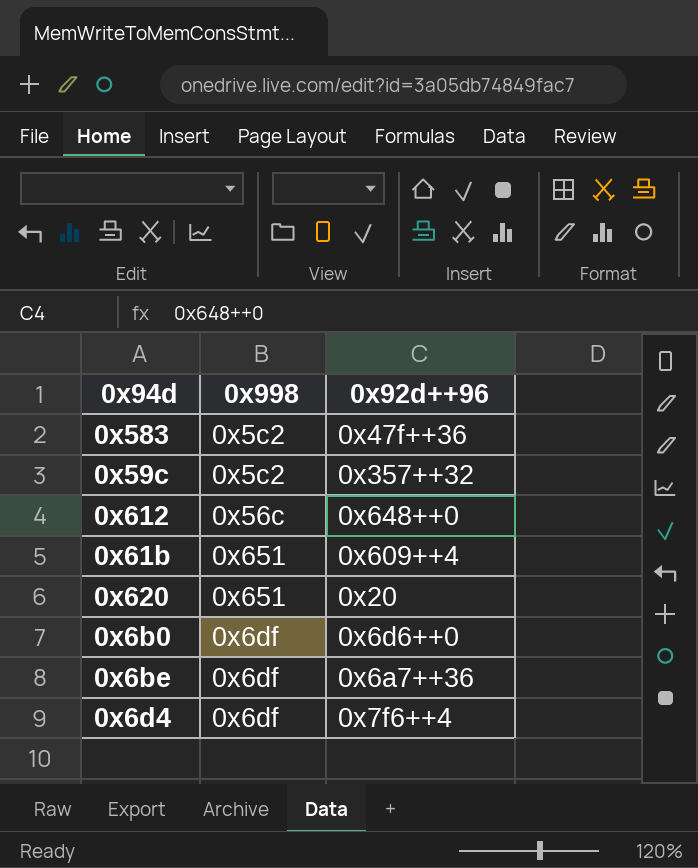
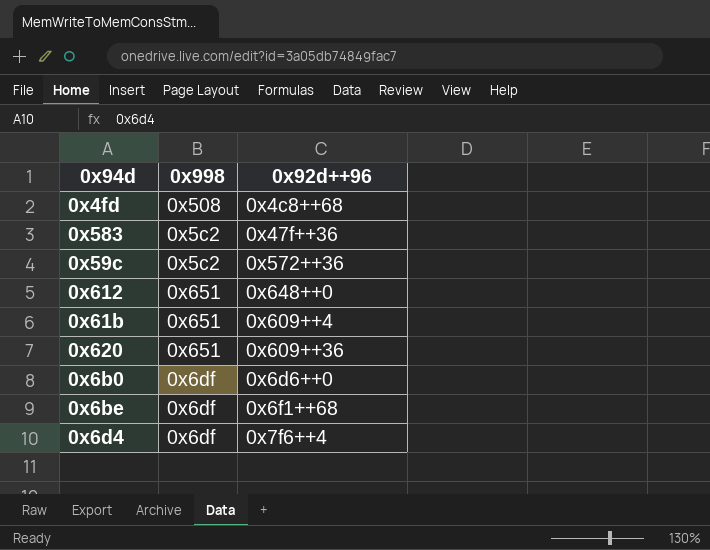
row 0x4fd: none -> 0x508 | 0x4c8++68
0x59c | 0x92d++96: 0x357++32 -> 0x572++36
0x612 | 0x998: 0x56c -> 0x651
0x620 | 0x92d++96: 0x20 -> 0x609++36
0x6be | 0x92d++96: 0x6a7++36 -> 0x6f1++68

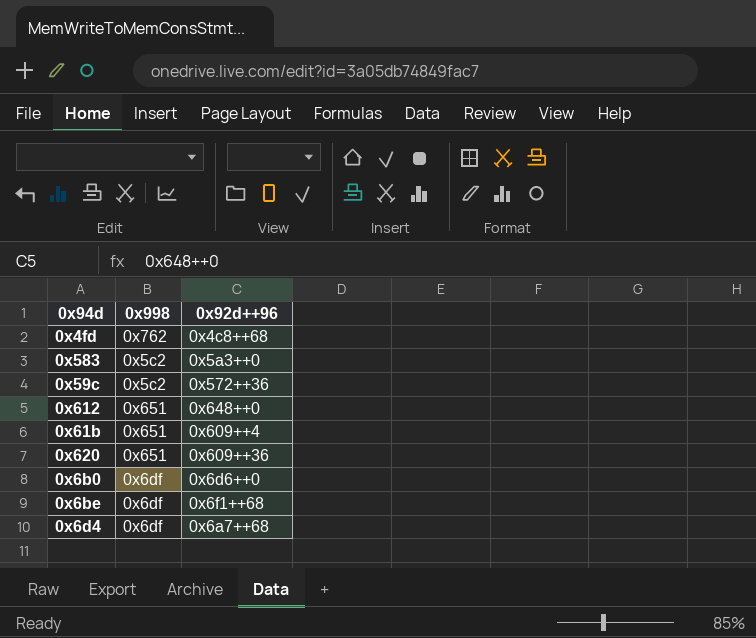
0x4fd | 0x998: 0x508 -> 0x762
0x583 | 0x92d++96: 0x47f++36 -> 0x5a3++0
0x6d4 | 0x92d++96: 0x7f6++4 -> 0x6a7++68

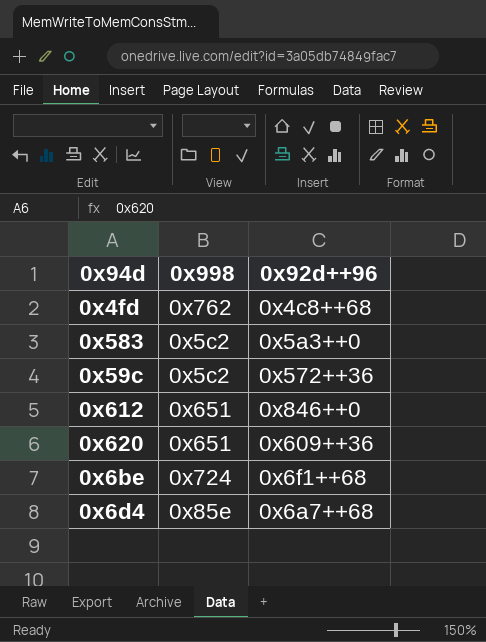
row 0x61b: 0x651 | 0x609++4 -> none
row 0x6b0: 0x6df | 0x6d6++0 -> none
0x612 | 0x92d++96: 0x648++0 -> 0x846++0
0x6be | 0x998: 0x6df -> 0x724
0x6d4 | 0x998: 0x6df -> 0x85e

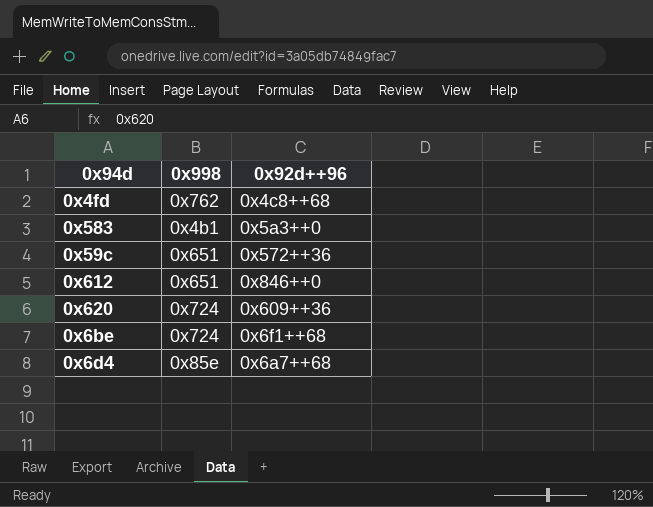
0x583 | 0x998: 0x5c2 -> 0x4b1
0x59c | 0x998: 0x5c2 -> 0x651
0x620 | 0x998: 0x651 -> 0x724

